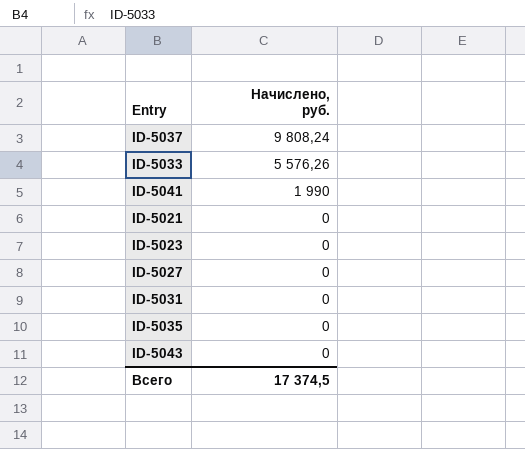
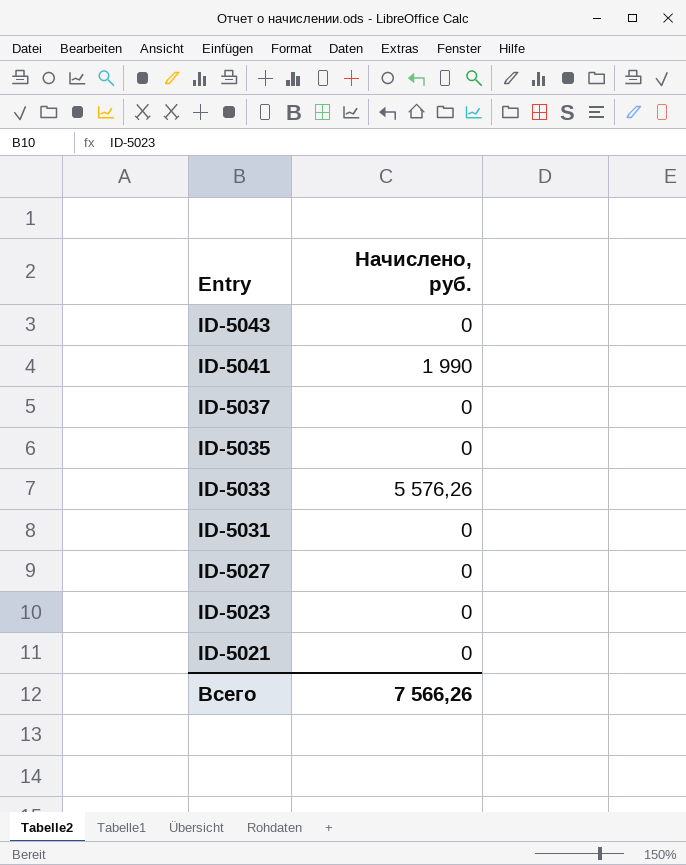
row order: Начислено, руб. descending -> Entry descending
ID-5037 | Начислено, руб.: 9 808,24 -> 0
Всего | Начислено, руб.: 17 374,5 -> 7 566,26

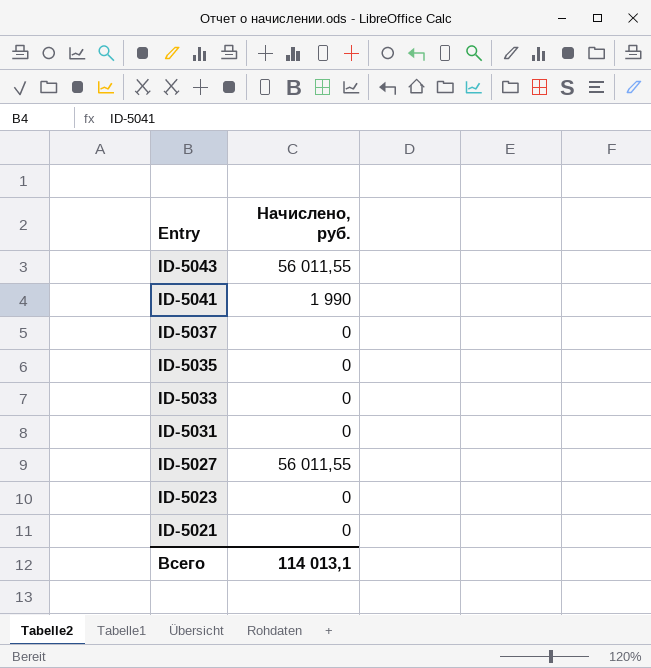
ID-5043 | Начислено, руб.: 0 -> 56 011,55
ID-5033 | Начислено, руб.: 5 576,26 -> 0
ID-5027 | Начислено, руб.: 0 -> 56 011,55
Всего | Начислено, руб.: 7 566,26 -> 114 013,1

